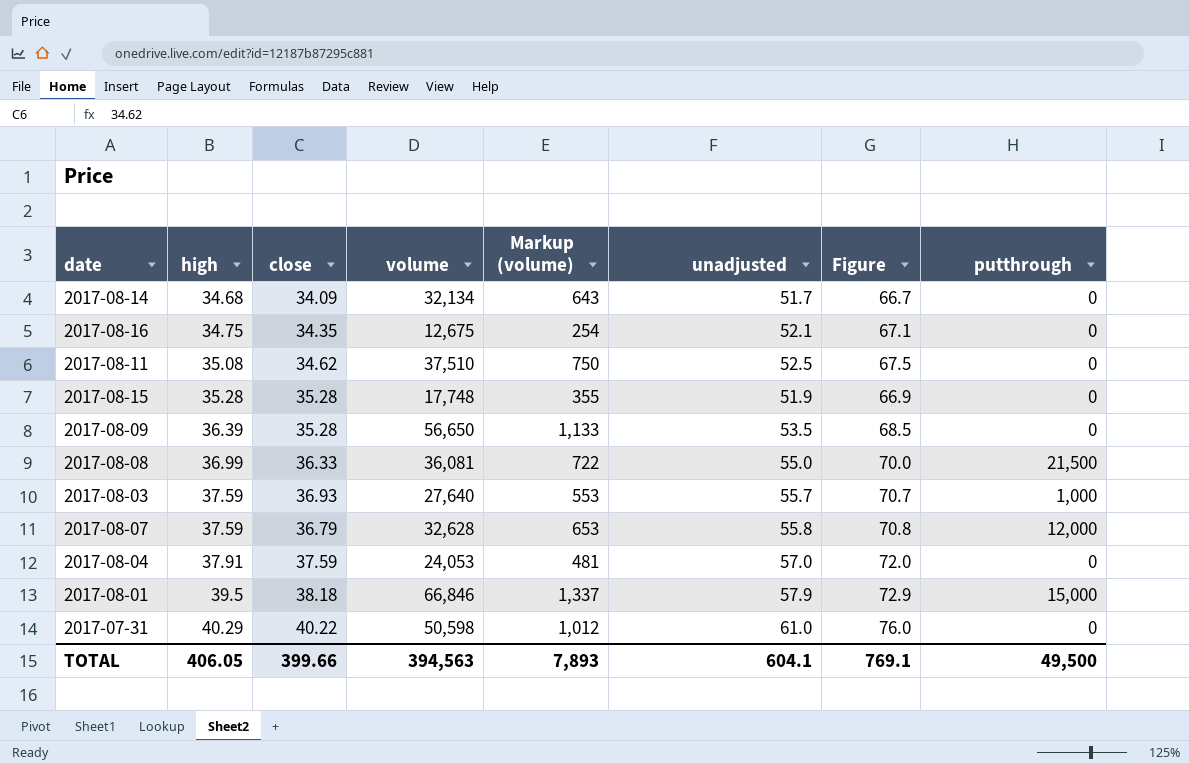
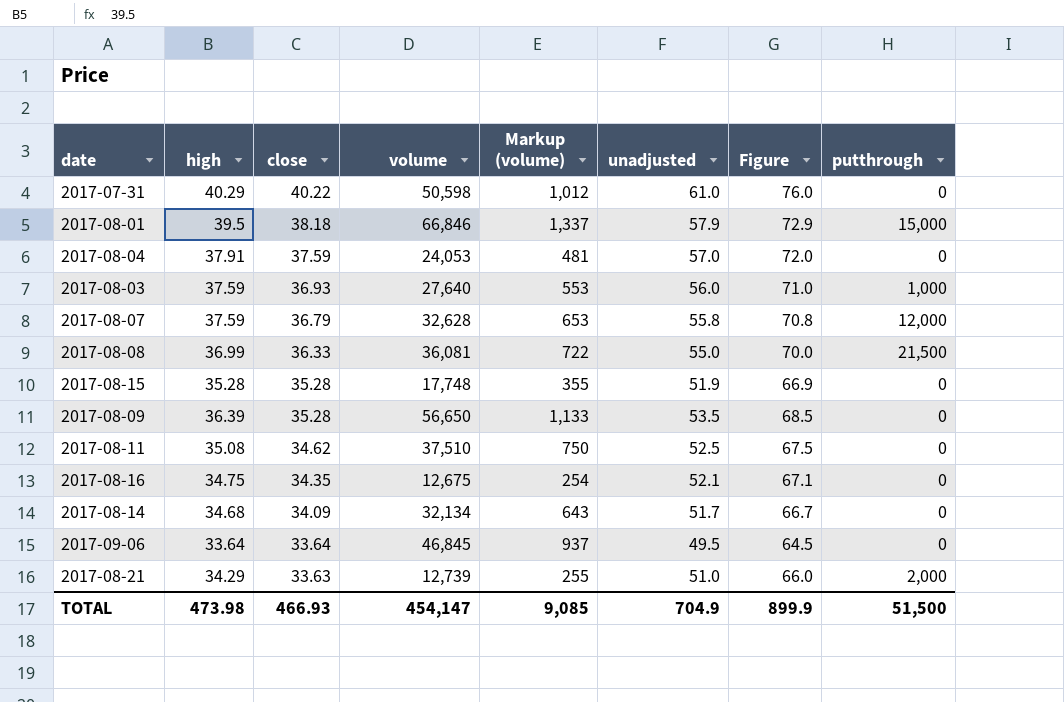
row order: high ascending -> close descending
2017-08-03 | unadjusted: 55.7 -> 56.0
2017-08-03 | Figure: 70.7 -> 71.0
row 2017-09-06: none -> 33.64 | 33.64 | 46,845 | 937 | 49.5 | 64.5 | 0
row 2017-08-21: none -> 34.29 | 33.63 | 12,739 | 255 | 51.0 | 66.0 | 2,000
TOTAL | high: 406.05 -> 473.98
TOTAL | close: 399.66 -> 466.93
TOTAL | volume: 394,563 -> 454,147
TOTAL | Markup (volume): 7,893 -> 9,085
TOTAL | unadjusted: 604.1 -> 704.9
TOTAL | Figure: 769.1 -> 899.9
TOTAL | putthrough: 49,500 -> 51,500

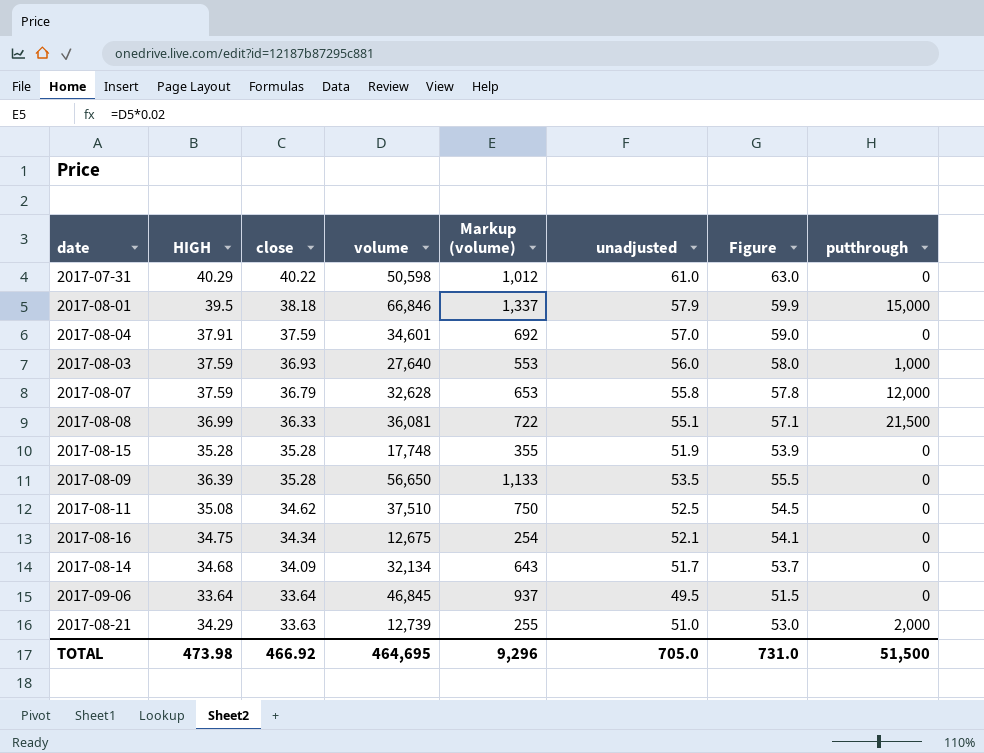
column name: high -> HIGH
column Figure | formula: [unadjusted] + 15 -> [unadjusted] + 2
2017-08-04 | volume: 24,053 -> 34,601
2017-08-04 | Markup (volume): 481 -> 692
2017-08-08 | unadjusted: 55.0 -> 55.1
2017-08-16 | close: 34.35 -> 34.34
TOTAL | close: 466.93 -> 466.92
TOTAL | volume: 454,147 -> 464,695
TOTAL | Markup (volume): 9,085 -> 9,296
TOTAL | unadjusted: 704.9 -> 705.0
TOTAL | Figure: 899.9 -> 731.0

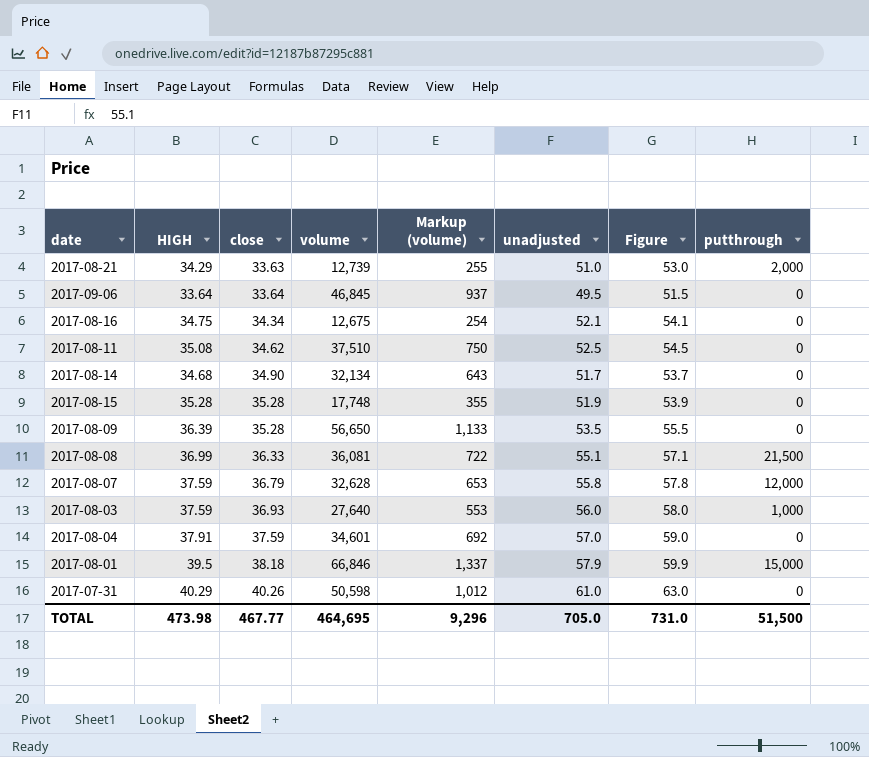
row order: close descending -> close ascending
2017-08-14 | close: 34.09 -> 34.90
2017-07-31 | close: 40.22 -> 40.26
TOTAL | close: 466.92 -> 467.77

